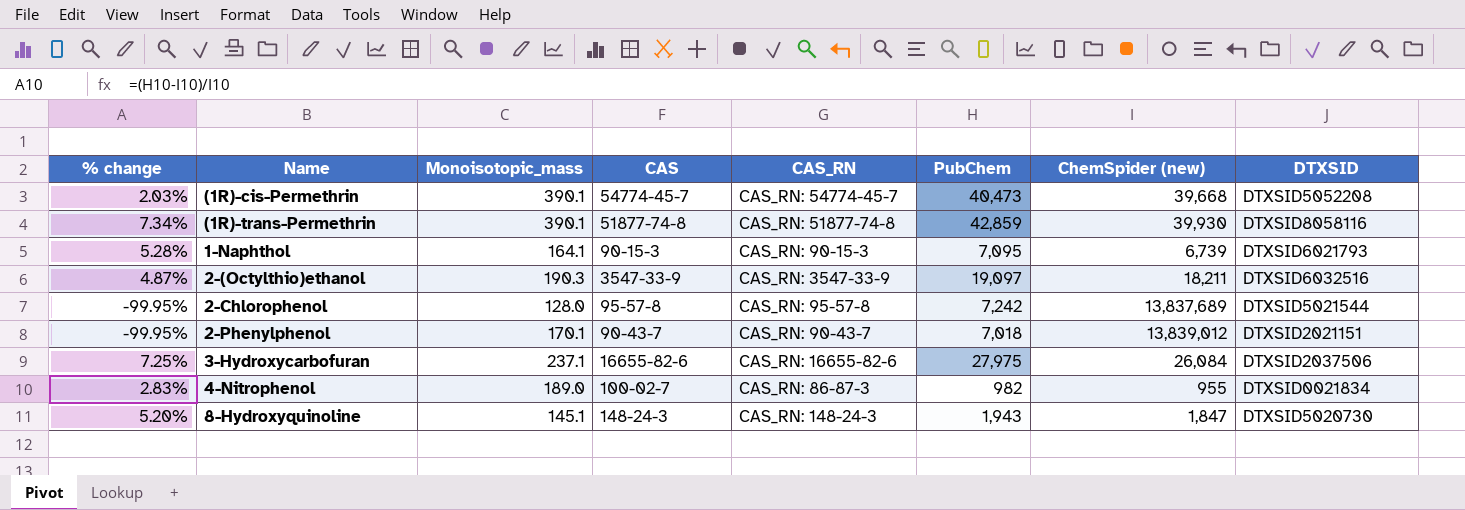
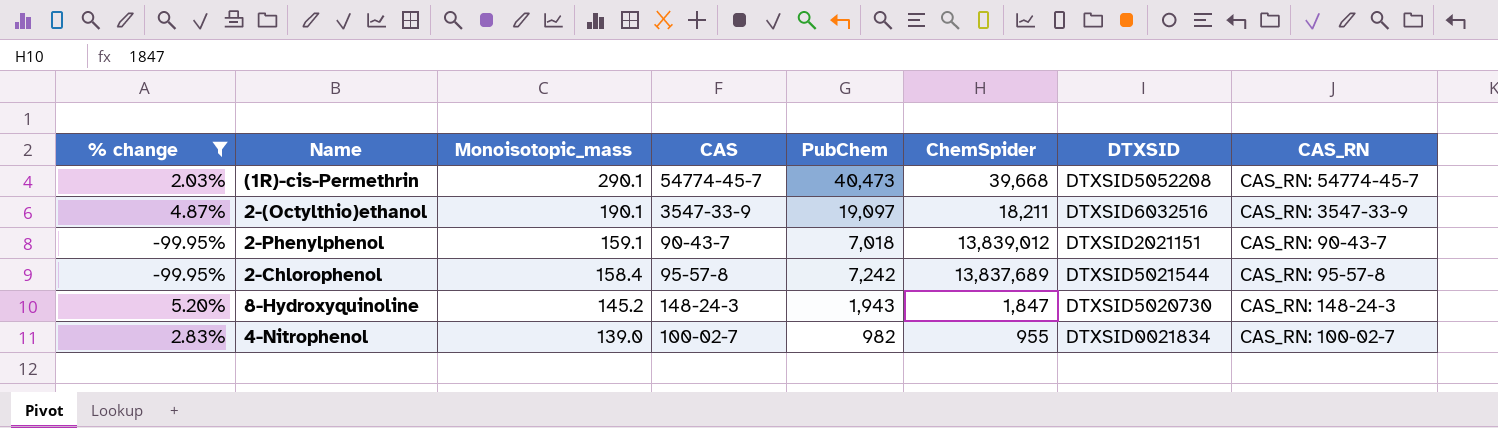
filter: none -> % change <= 5.20%
row order: none -> Monoisotopic_mass descending
column name: ChemSpider (new) -> ChemSpider
column CAS_RN | position: 5 -> 8
(1R)-cis-Permethrin | Monoisotopic_mass: 390.1 -> 290.1
2-(Octylthio)ethanol | Monoisotopic_mass: 190.3 -> 190.1
2-Phenylphenol | Monoisotopic_mass: 170.1 -> 159.1
2-Chlorophenol | Monoisotopic_mass: 128.0 -> 158.4
8-Hydroxyquinoline | Monoisotopic_mass: 145.1 -> 145.2
4-Nitrophenol | Monoisotopic_mass: 189.0 -> 139.0
4-Nitrophenol | CAS_RN: CAS_RN: 86-87-3 -> CAS_RN: 100-02-7

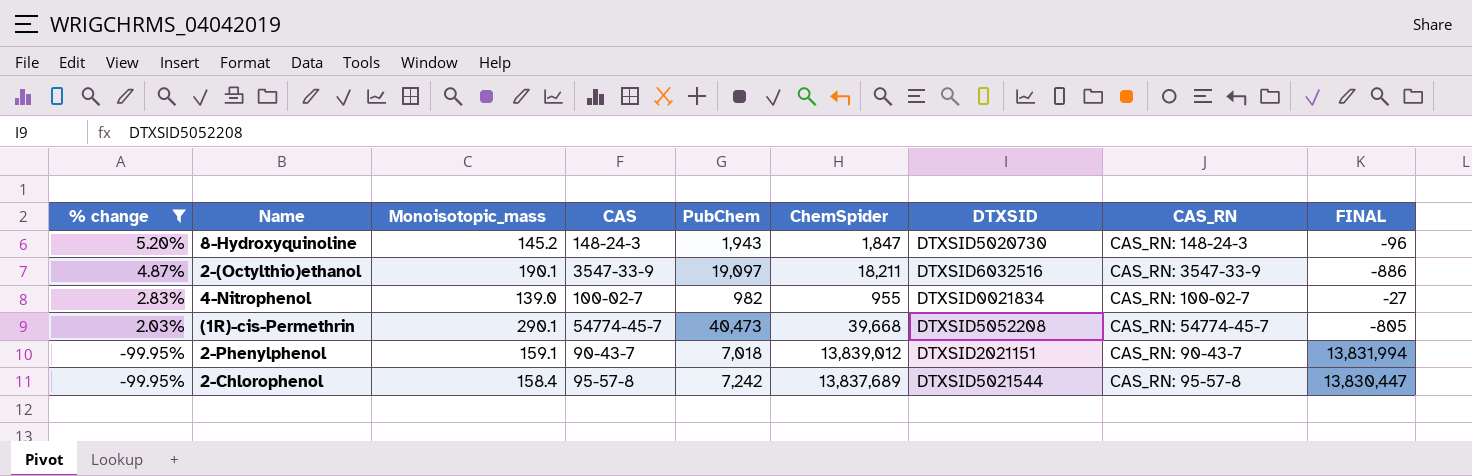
row order: Monoisotopic_mass descending -> % change descending
column FINAL | formula: none -> [ChemSpider] - [PubChem]

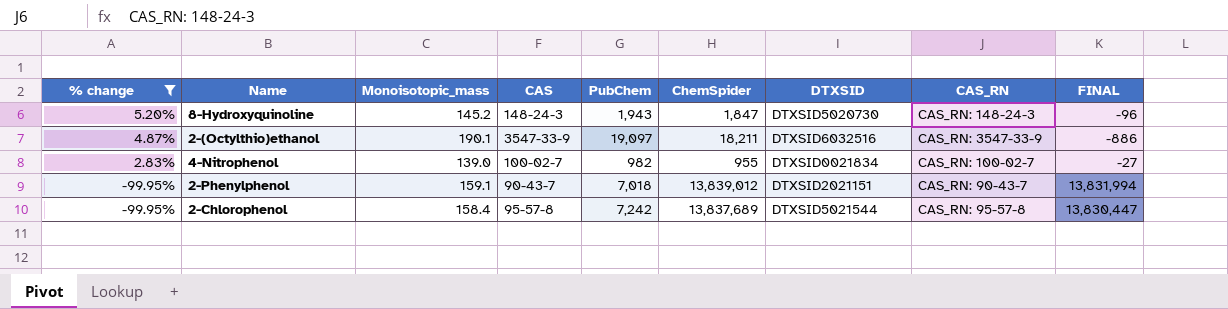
row (1R)-cis-Permethrin: 2.03% | 290.1 | 54774-45-7 | 40,473 | 39,668 | DTXSID5052208 | CAS_RN: 54774-45-7 | -805 -> none

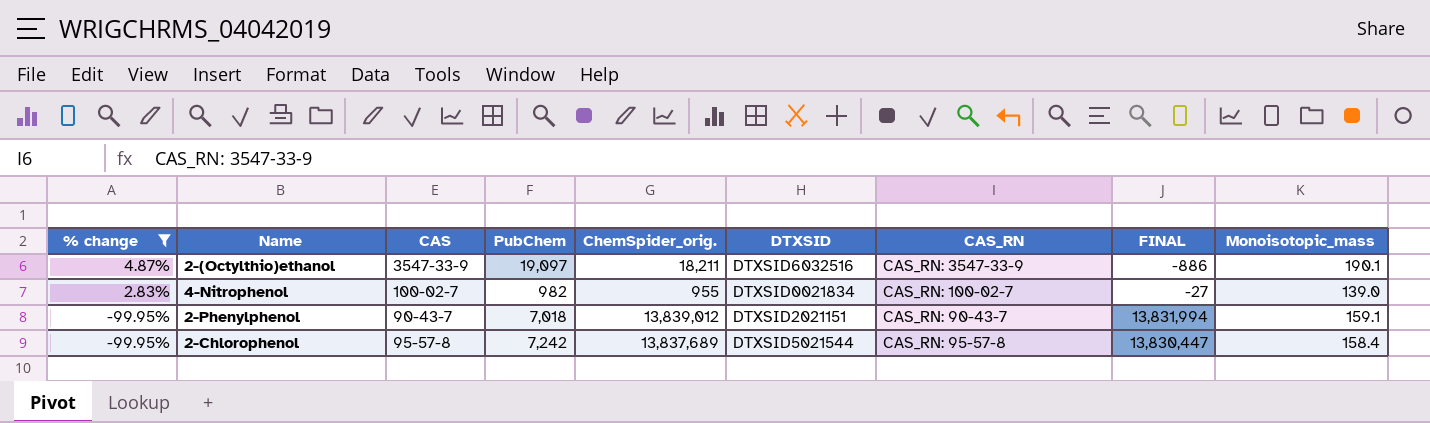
column name: ChemSpider -> ChemSpider_orig.
column Monoisotopic_mass | position: 3 -> 9
row 8-Hydroxyquinoline: 5.20% | 145.2 | 148-24-3 | 1,943 | 1,847 | DTXSID5020730 | CAS_RN: 148-24-3 | -96 -> none

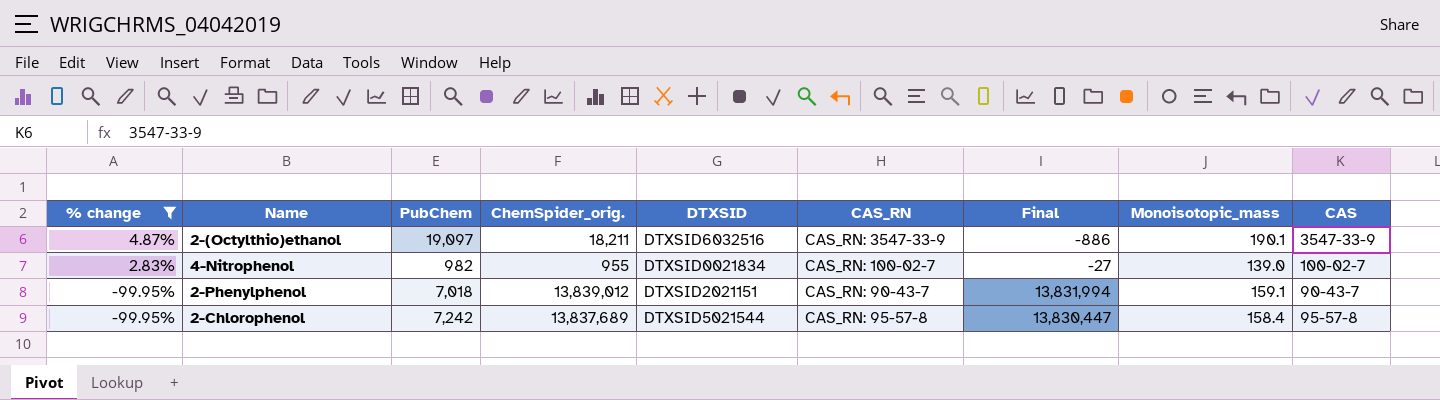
column name: FINAL -> Final
column CAS | position: 3 -> 9

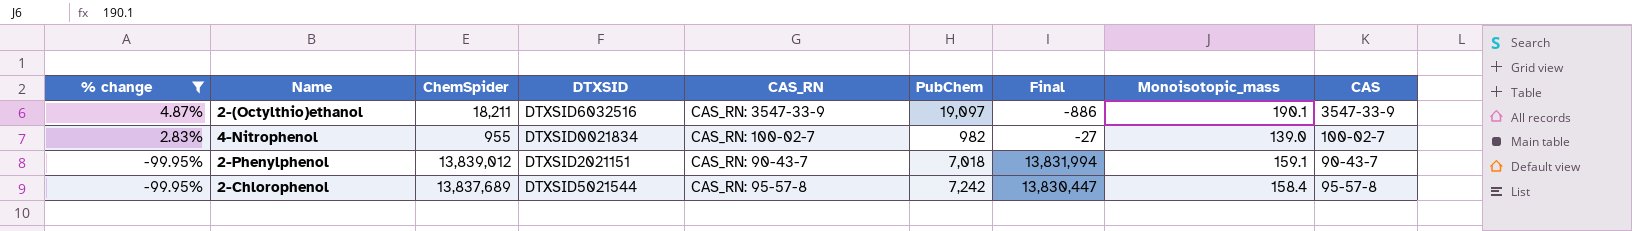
column name: ChemSpider_orig. -> ChemSpider
column PubChem | position: 3 -> 6

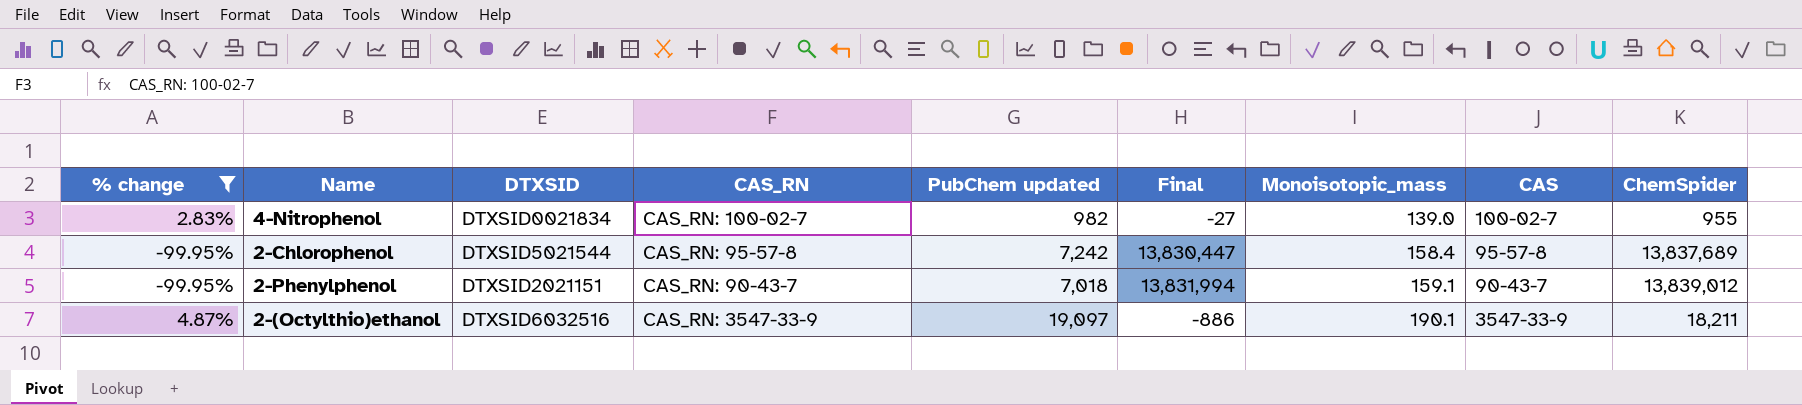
row order: % change descending -> Monoisotopic_mass ascending
column name: PubChem -> PubChem updated
column ChemSpider | position: 3 -> 9

